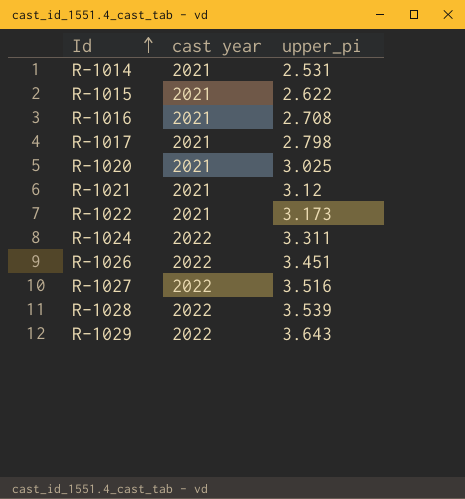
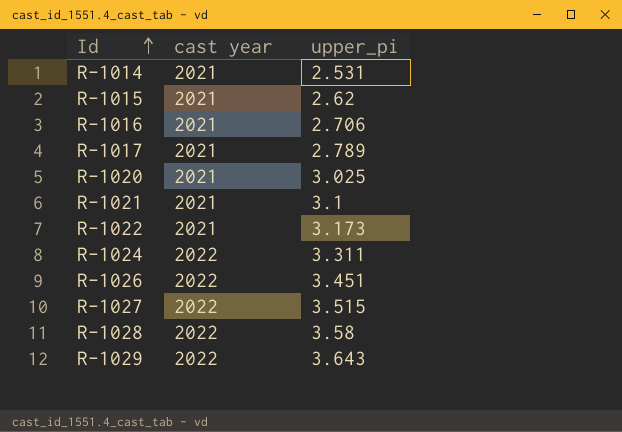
R-1015 | upper_pi: 2.622 -> 2.62
R-1016 | upper_pi: 2.708 -> 2.706
R-1017 | upper_pi: 2.798 -> 2.789
R-1021 | upper_pi: 3.12 -> 3.1
R-1027 | upper_pi: 3.516 -> 3.515
R-1028 | upper_pi: 3.539 -> 3.58

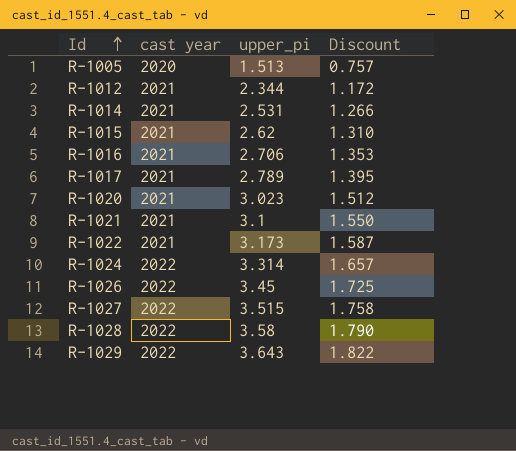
column Discount | formula: none -> [upper_pi] * 0.5
row R-1005: none -> 2020 | 1.513 | 0.757
row R-1012: none -> 2021 | 2.344 | 1.172
R-1020 | upper_pi: 3.025 -> 3.023
R-1024 | upper_pi: 3.311 -> 3.314
R-1026 | upper_pi: 3.451 -> 3.45

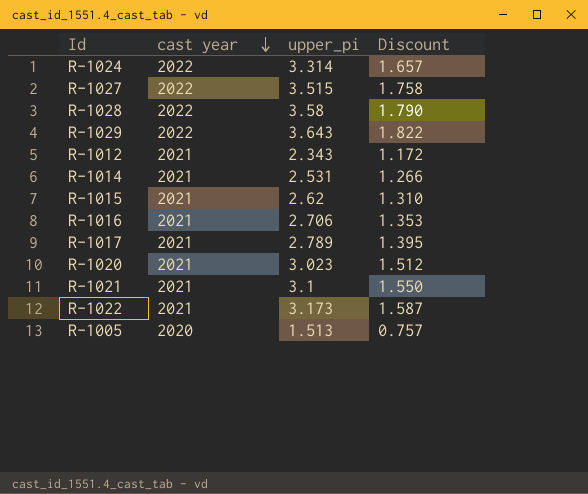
row order: Id ascending -> cast year descending
row R-1026: 2022 | 3.45 | 1.725 -> none
R-1012 | upper_pi: 2.344 -> 2.343

